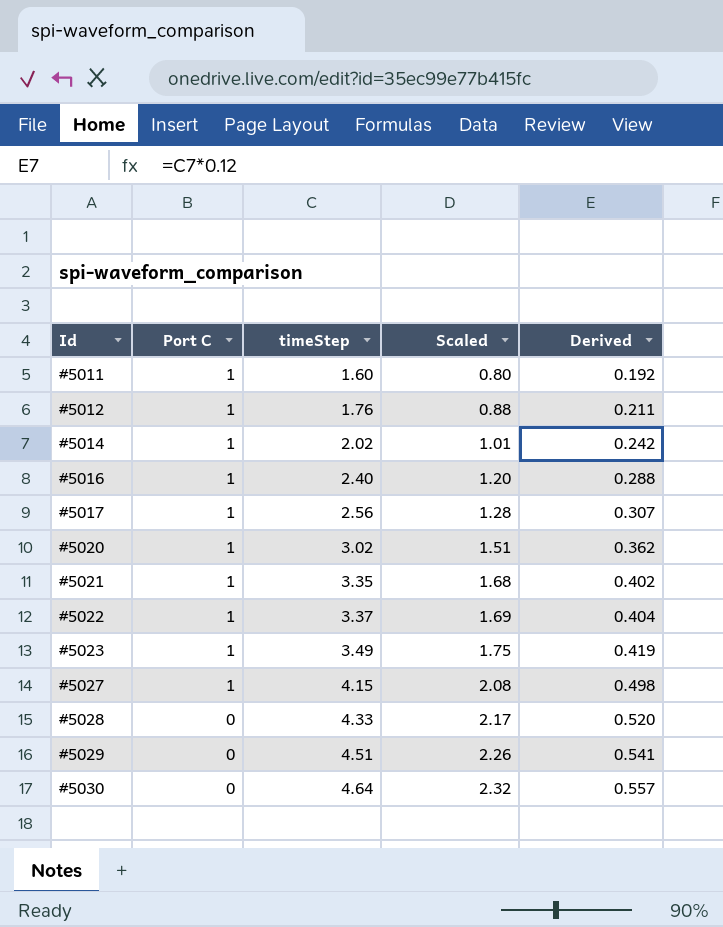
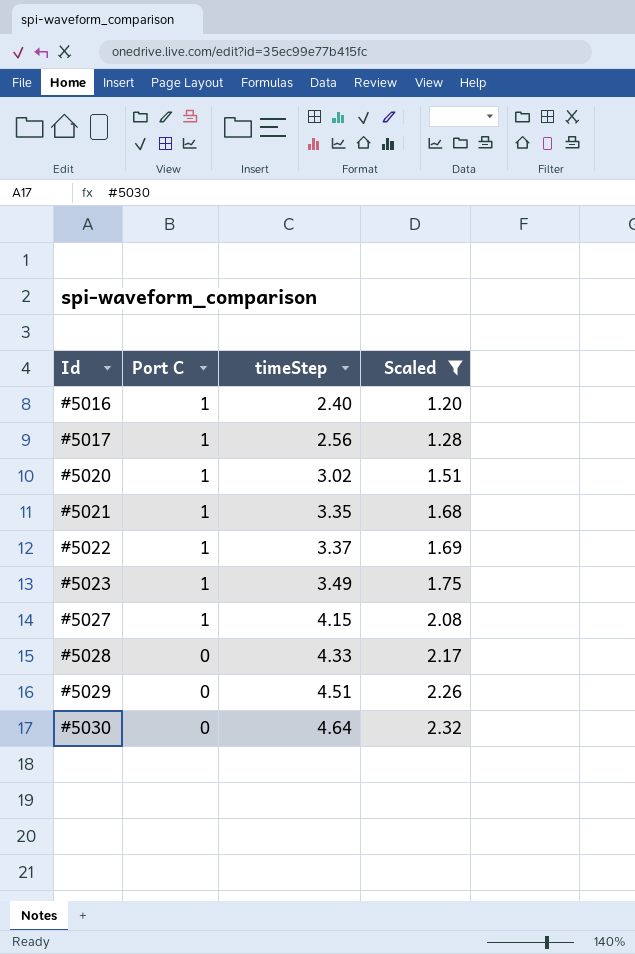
filter: none -> Scaled >= 1.20
column Derived | formula: [timeStep] * 0.12 -> none

